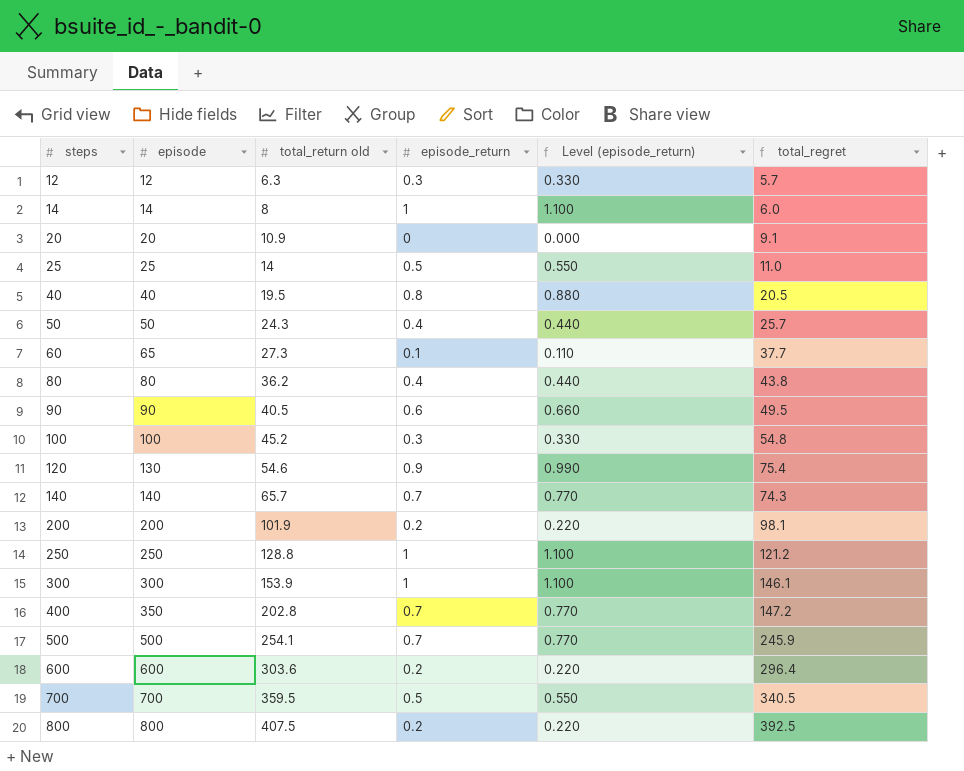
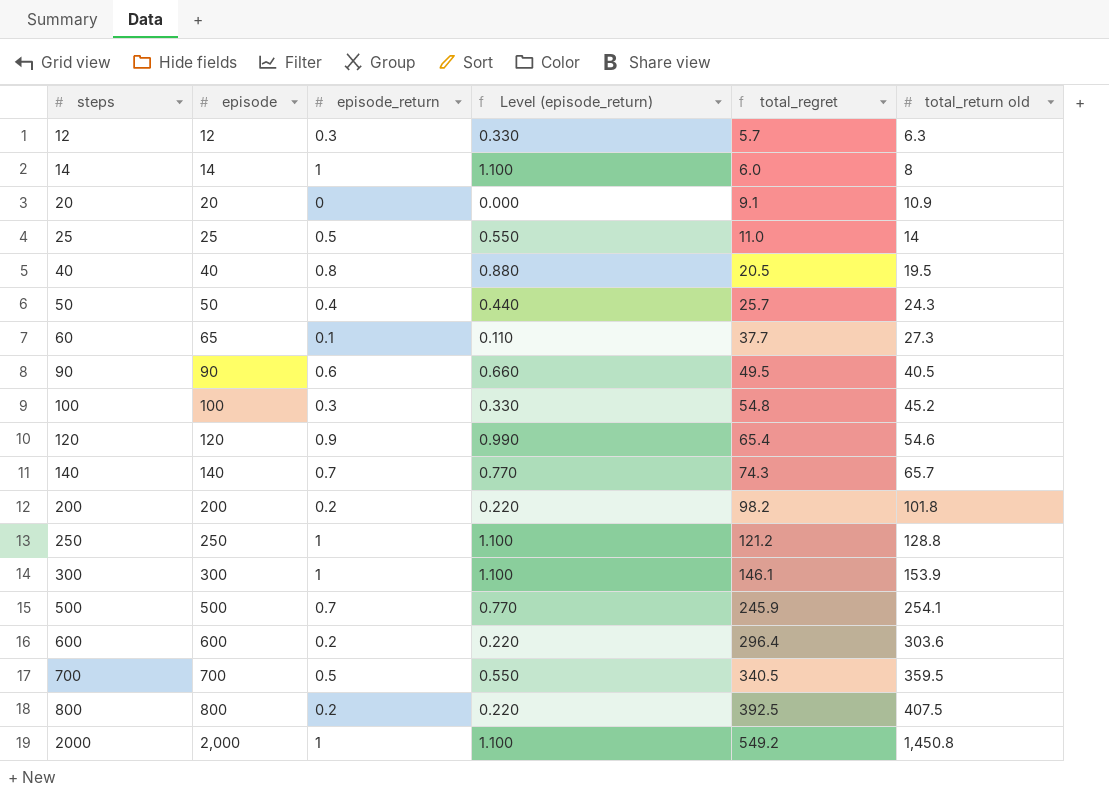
column total_return old | position: 3 -> 6
row 80: 80 | 36.2 | 0.4 | 0.440 | 43.8 -> none
row 400: 350 | 202.8 | 0.7 | 0.770 | 147.2 -> none
120 | episode: 130 -> 120
120 | total_regret: 75.4 -> 65.4
200 | total_regret: 98.1 -> 98.2
200 | total_return old: 101.9 -> 101.8
row 2000: none -> 2,000 | 1 | 1.100 | 549.2 | 1,450.8

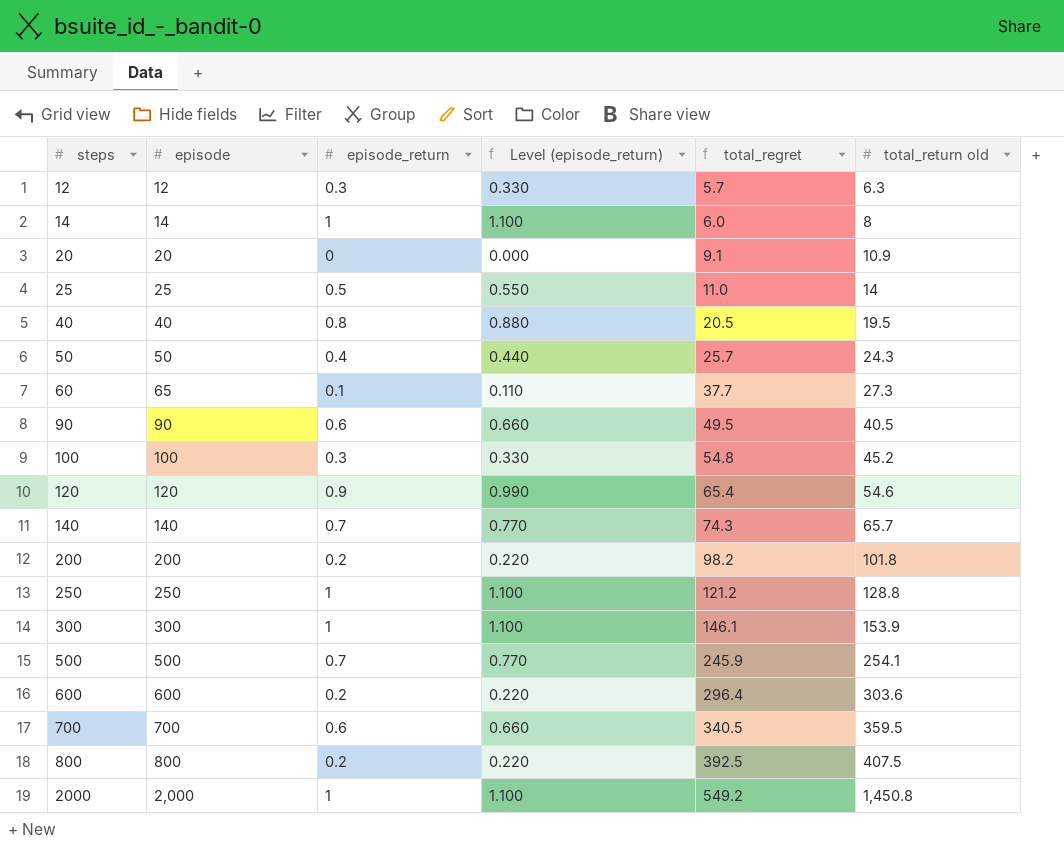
700 | episode_return: 0.5 -> 0.6
700 | Level (episode_return): 0.550 -> 0.660

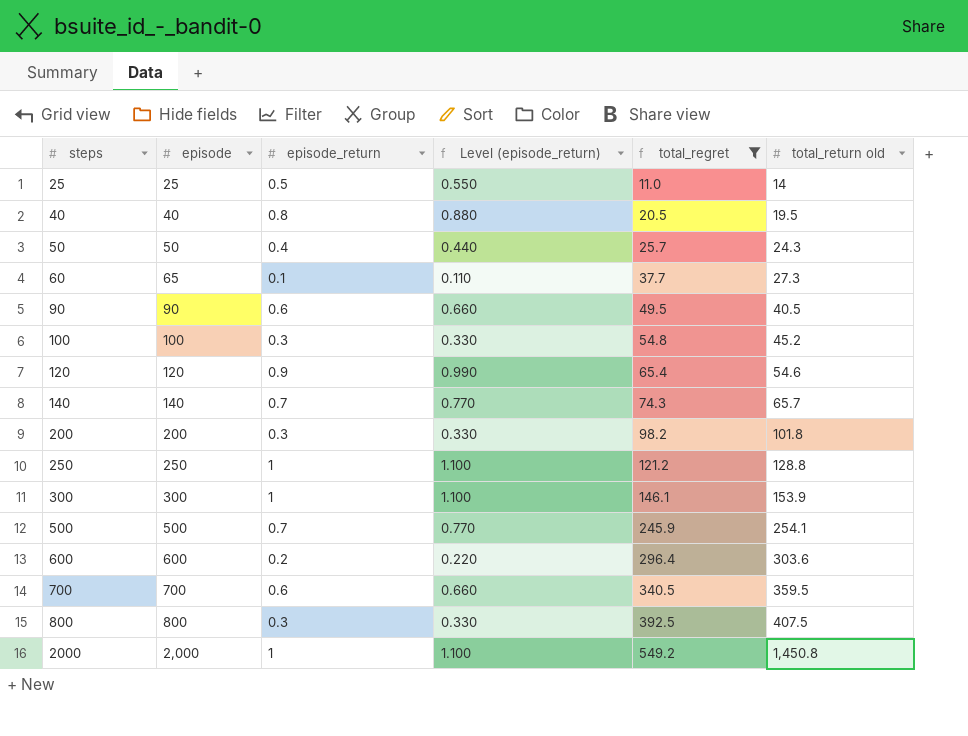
filter: none -> total_regret >= 11.0
200 | episode_return: 0.2 -> 0.3
200 | Level (episode_return): 0.220 -> 0.330
800 | episode_return: 0.2 -> 0.3
800 | Level (episode_return): 0.220 -> 0.330

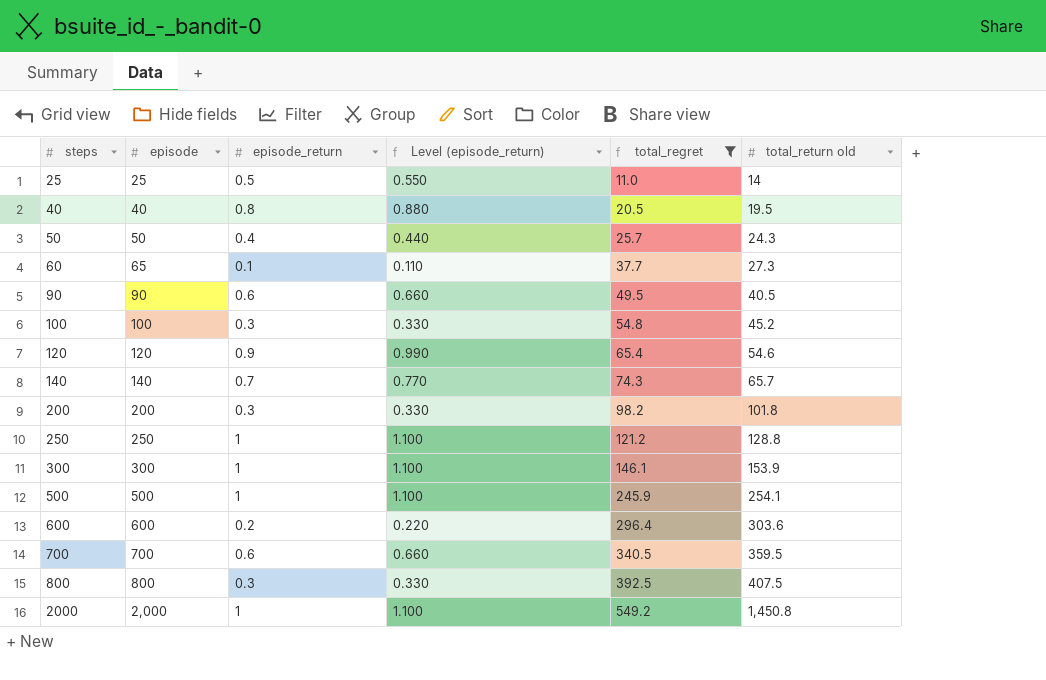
500 | episode_return: 0.7 -> 1
500 | Level (episode_return): 0.770 -> 1.100

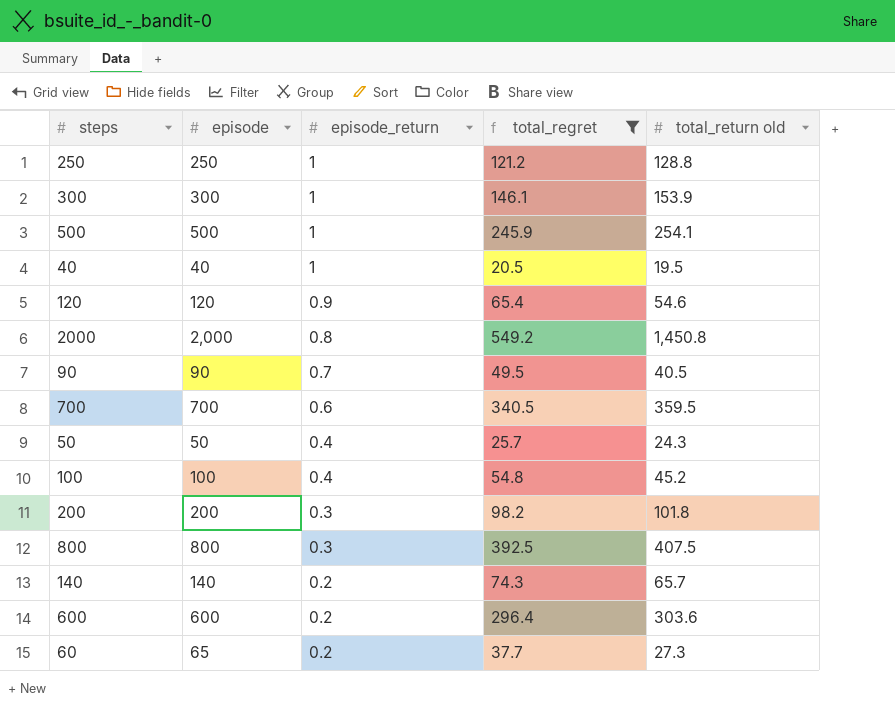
row order: steps ascending -> episode_return descending
column Level (episode_return) | formula: [episode_return] * 1.1 -> none
row 25: 25 | 0.5 | 0.550 | 11.0 | 14 -> none
40 | episode_return: 0.8 -> 1
2000 | episode_return: 1 -> 0.8
90 | episode_return: 0.6 -> 0.7
100 | episode_return: 0.3 -> 0.4
140 | episode_return: 0.7 -> 0.2
60 | episode_return: 0.1 -> 0.2

